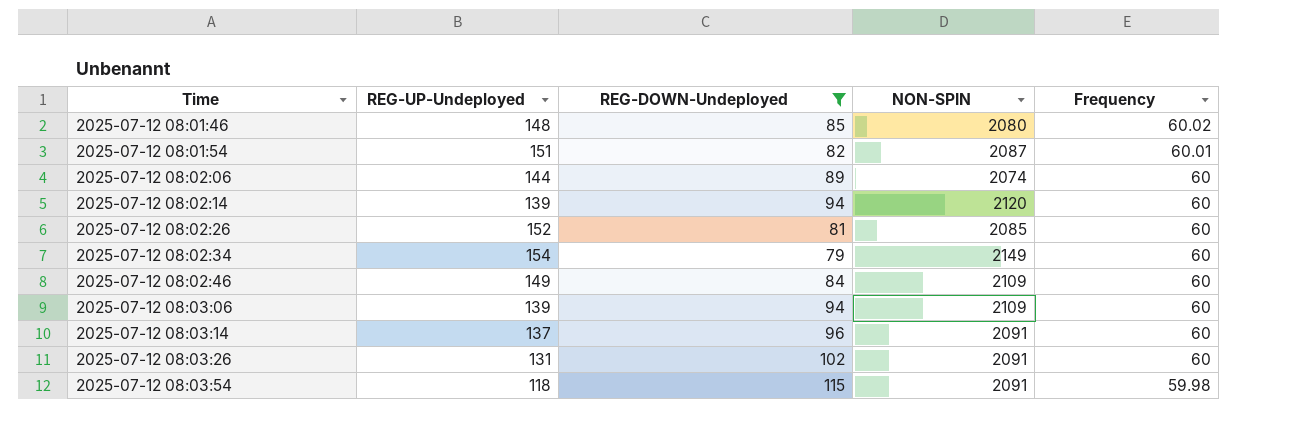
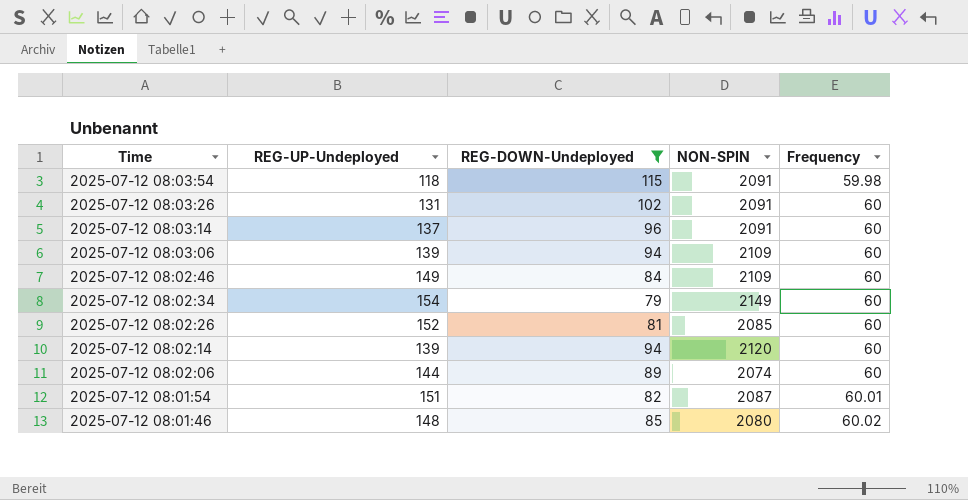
row order: Time ascending -> Time descending

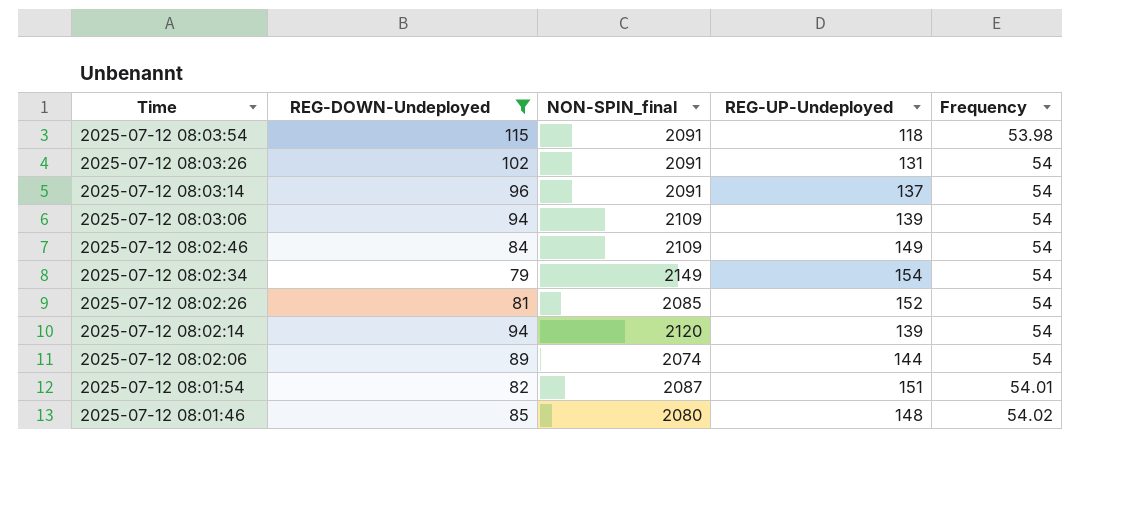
column name: NON-SPIN -> NON-SPIN_final
column REG-UP-Undeployed | position: 2 -> 4
2025-07-12 08:03:54 | Frequency: 59.98 -> 53.98
2025-07-12 08:03:26 | Frequency: 60 -> 54
2025-07-12 08:03:14 | Frequency: 60 -> 54
2025-07-12 08:03:06 | Frequency: 60 -> 54
2025-07-12 08:02:46 | Frequency: 60 -> 54
2025-07-12 08:02:34 | Frequency: 60 -> 54
2025-07-12 08:02:26 | Frequency: 60 -> 54
2025-07-12 08:02:14 | Frequency: 60 -> 54
2025-07-12 08:02:06 | Frequency: 60 -> 54
2025-07-12 08:01:54 | Frequency: 60.01 -> 54.01
2025-07-12 08:01:46 | Frequency: 60.02 -> 54.02

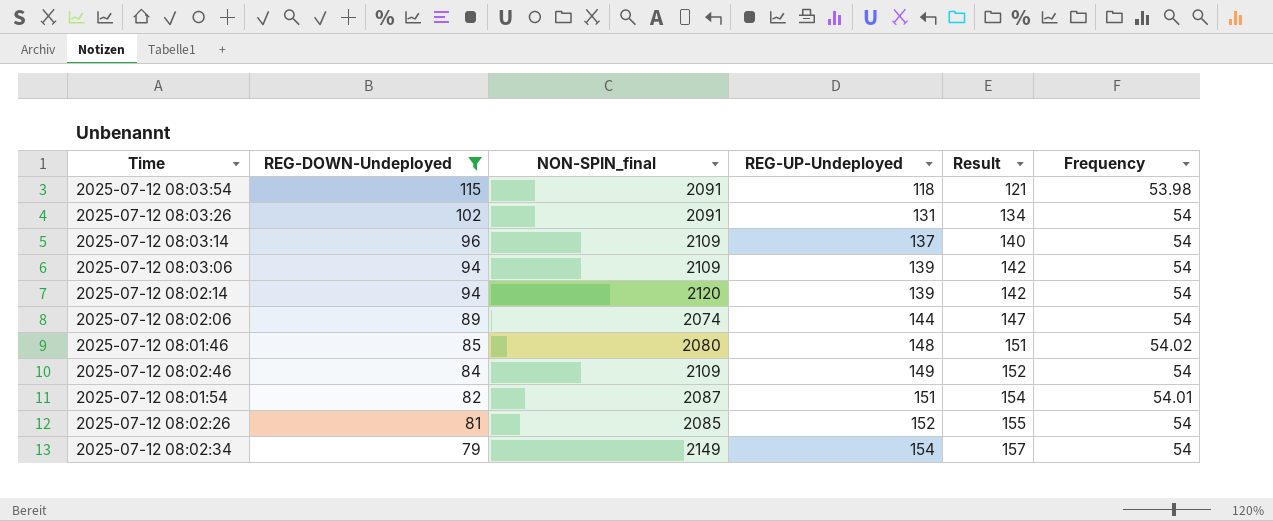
row order: Time descending -> REG-DOWN-Undeployed descending
column Result | formula: none -> [REG-UP-Undeployed] + 3
2025-07-12 08:03:14 | NON-SPIN_final: 2091 -> 2109

